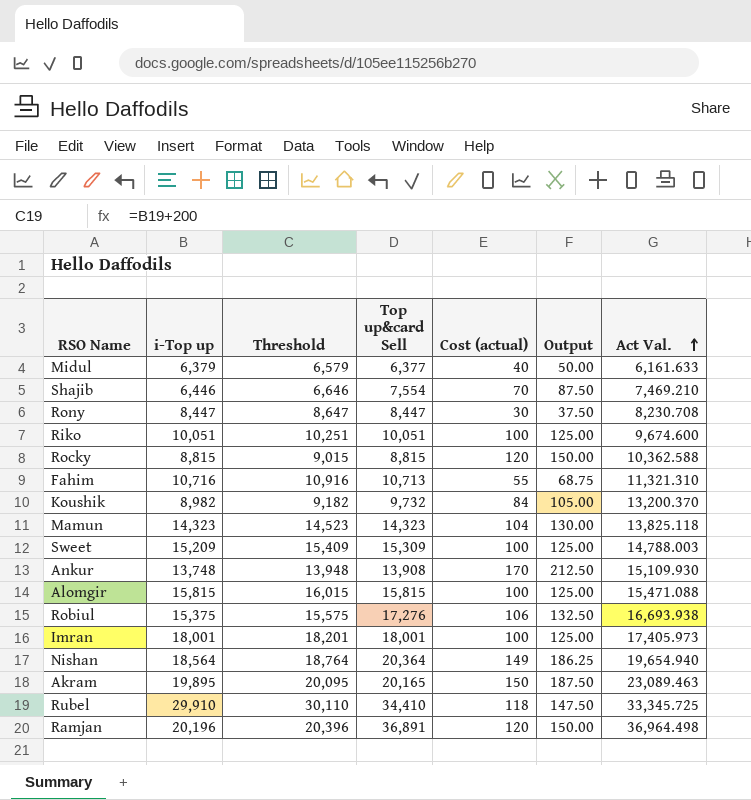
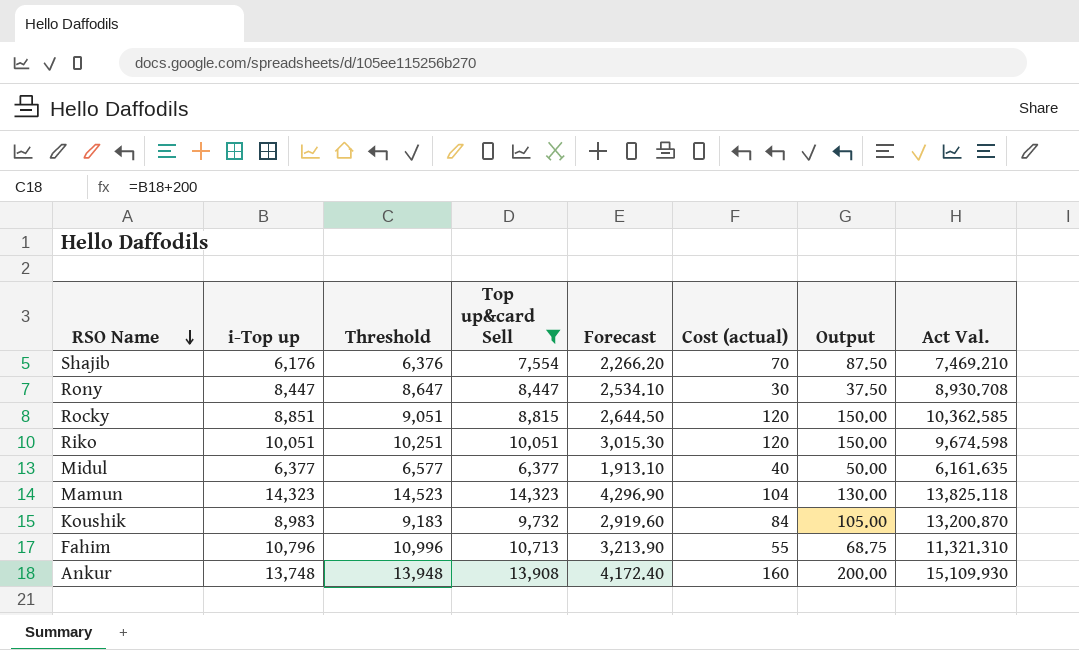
filter: none -> Top up&card Sell <= 14,323
row order: Act Val. ascending -> RSO Name descending
column Forecast | formula: none -> [Top up&card Sell] * 0.3
Shajib | i-Top up: 6,446 -> 6,176
Shajib | Threshold: 6,646 -> 6,376
Rony | Act Val.: 8,230.708 -> 8,930.708
Rocky | i-Top up: 8,815 -> 8,851
Rocky | Threshold: 9,015 -> 9,051
Rocky | Act Val.: 10,362.588 -> 10,362.585
Riko | Cost (actual): 100 -> 120
Riko | Output: 125.00 -> 150.00
Riko | Act Val.: 9,674.600 -> 9,674.598
Midul | i-Top up: 6,379 -> 6,377
Midul | Threshold: 6,579 -> 6,577
Midul | Act Val.: 6,161.633 -> 6,161.635
Koushik | i-Top up: 8,982 -> 8,983
Koushik | Threshold: 9,182 -> 9,183
Koushik | Act Val.: 13,200.370 -> 13,200.870
Fahim | i-Top up: 10,716 -> 10,796
Fahim | Threshold: 10,916 -> 10,996
Ankur | Cost (actual): 170 -> 160
Ankur | Output: 212.50 -> 200.00

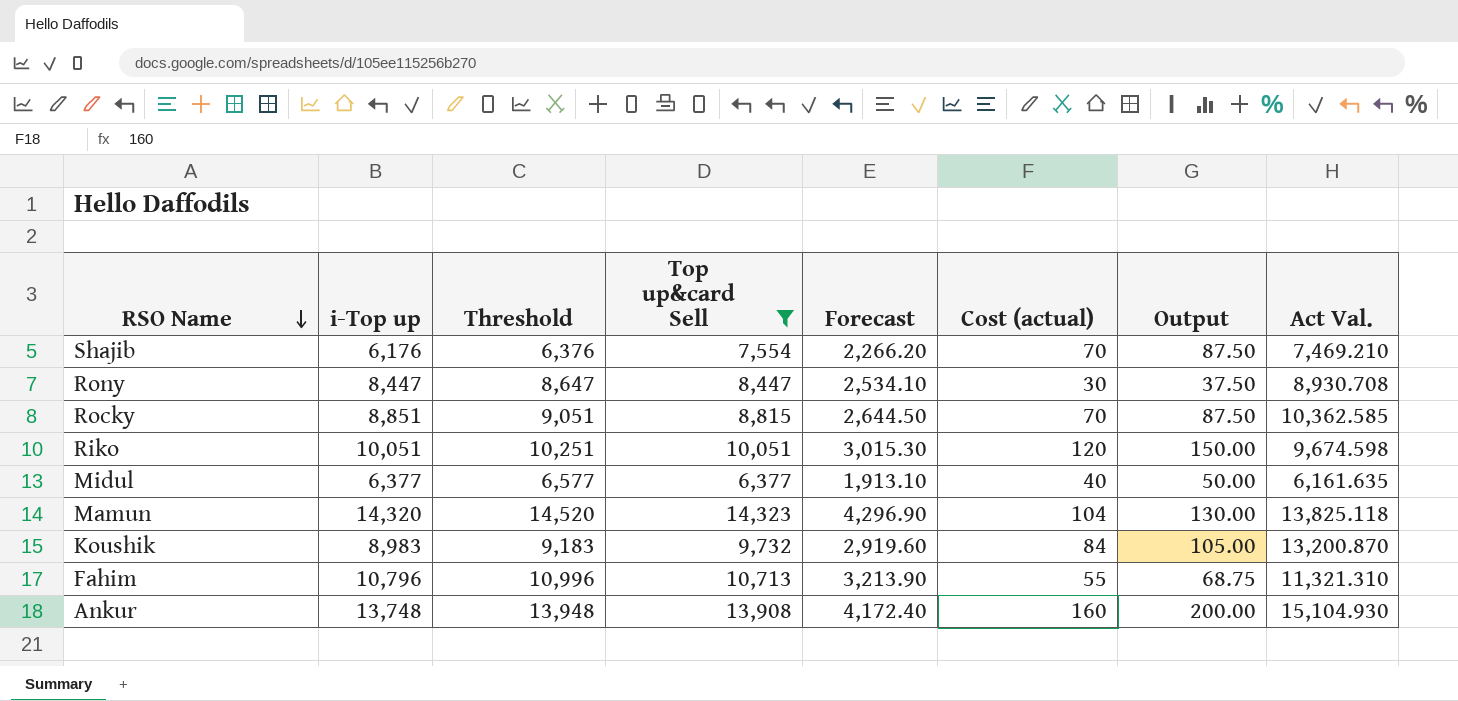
Rocky | Cost (actual): 120 -> 70
Rocky | Output: 150.00 -> 87.50
Mamun | i-Top up: 14,323 -> 14,320
Mamun | Threshold: 14,523 -> 14,520
Ankur | Act Val.: 15,109.930 -> 15,104.930

